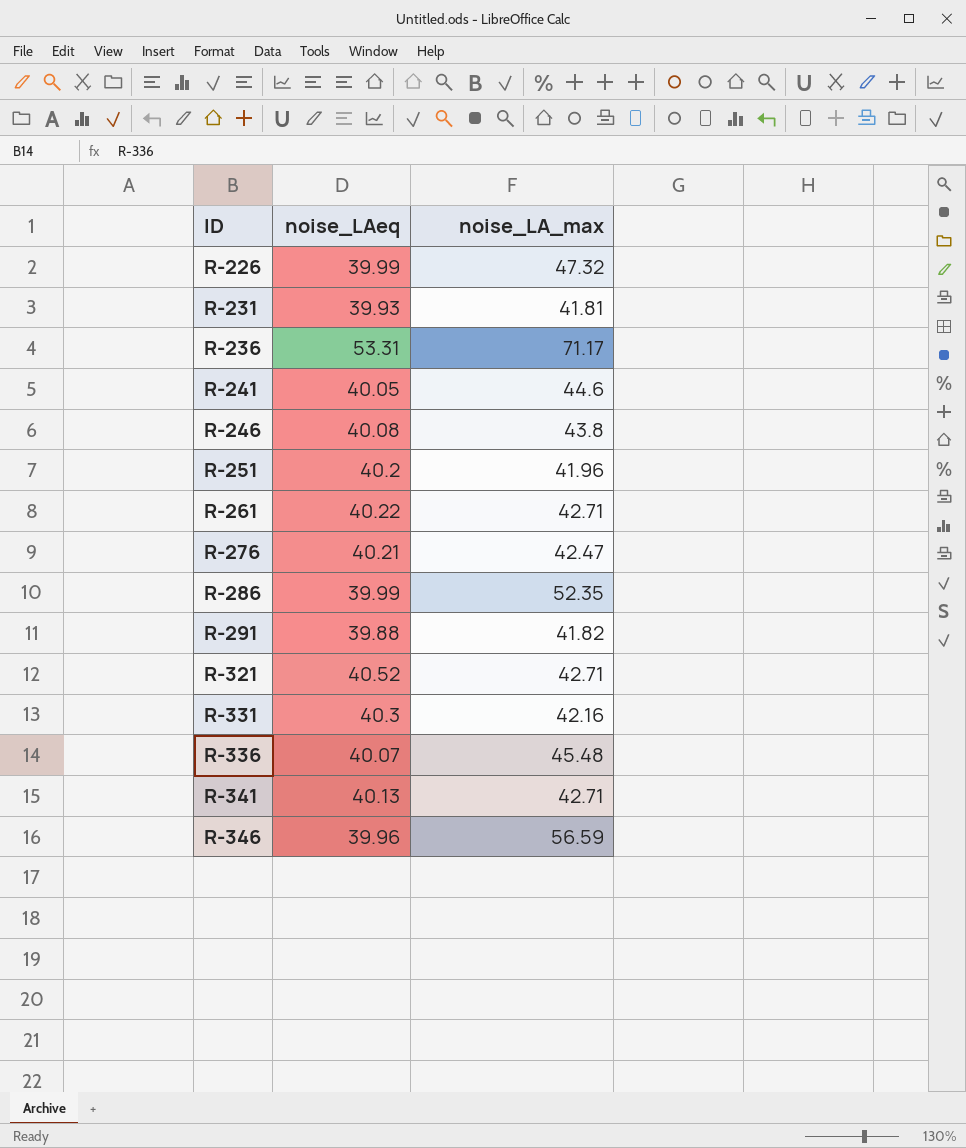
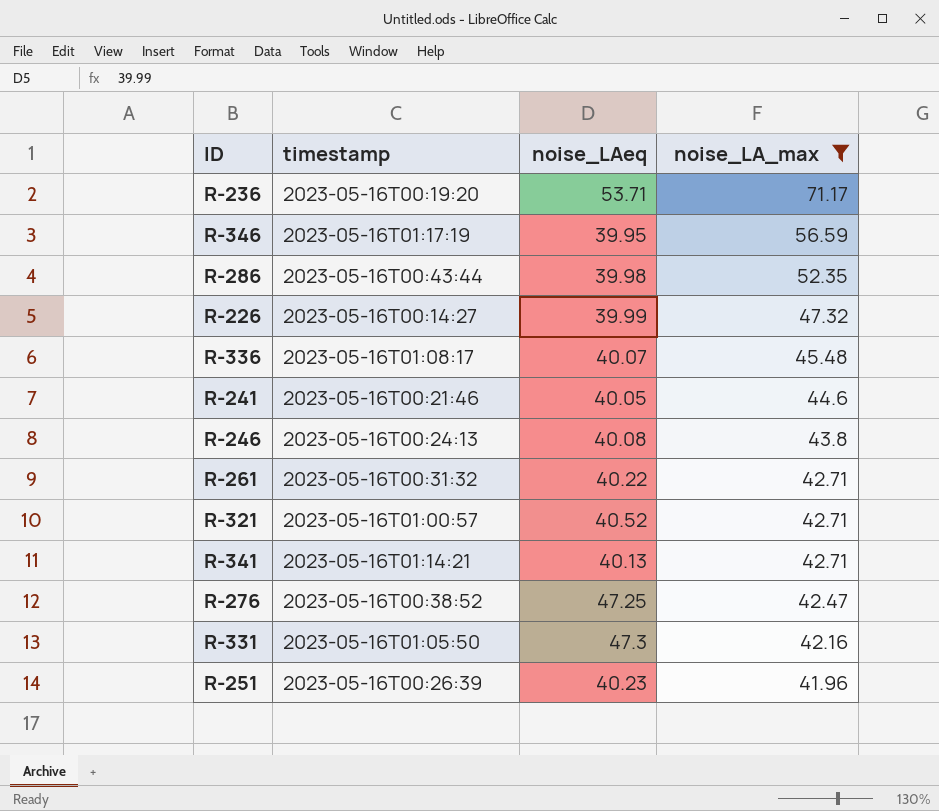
filter: none -> noise_LA_max >= 41.96
row order: ID ascending -> noise_LA_max descending
column timestamp | position: none -> 2
R-236 | noise_LAeq: 53.31 -> 53.71
R-346 | noise_LAeq: 39.96 -> 39.95
R-286 | noise_LAeq: 39.99 -> 39.98
R-276 | noise_LAeq: 40.21 -> 47.25
R-331 | noise_LAeq: 40.3 -> 47.3
R-251 | noise_LAeq: 40.2 -> 40.23

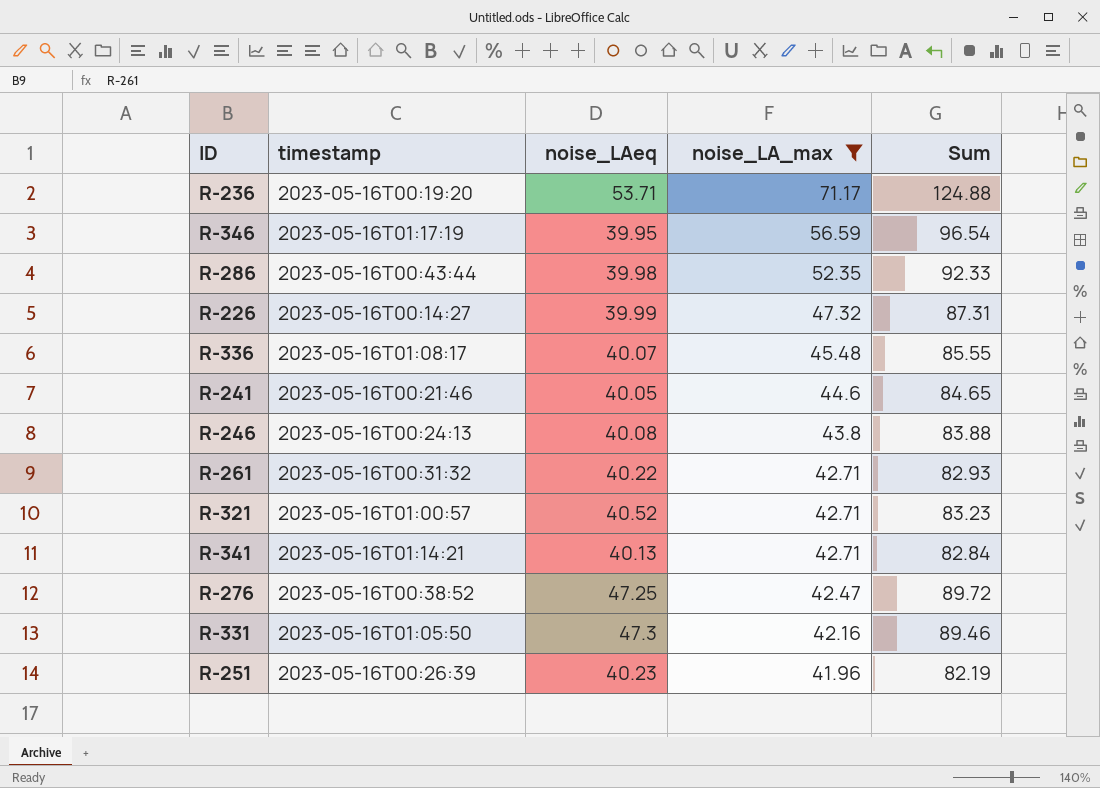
column Sum | formula: none -> [noise_LAeq] + [noise_LA_max]

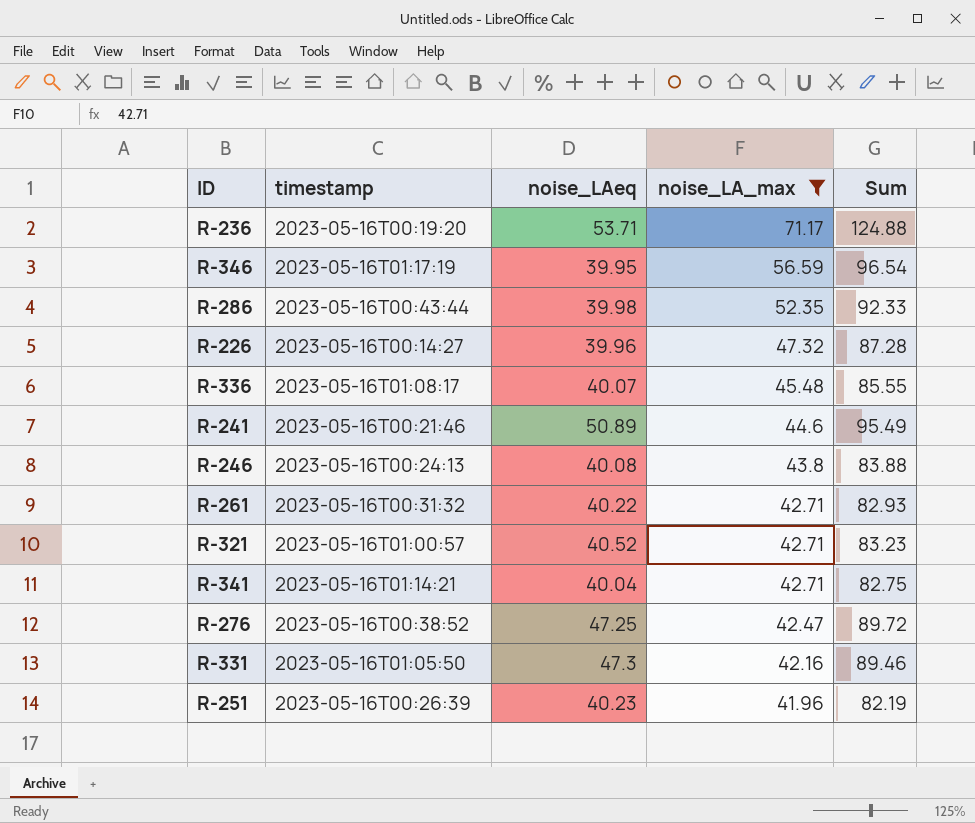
R-226 | noise_LAeq: 39.99 -> 39.96
R-226 | Sum: 87.31 -> 87.28
R-241 | noise_LAeq: 40.05 -> 50.89
R-241 | Sum: 84.65 -> 95.49
R-341 | noise_LAeq: 40.13 -> 40.04
R-341 | Sum: 82.84 -> 82.75

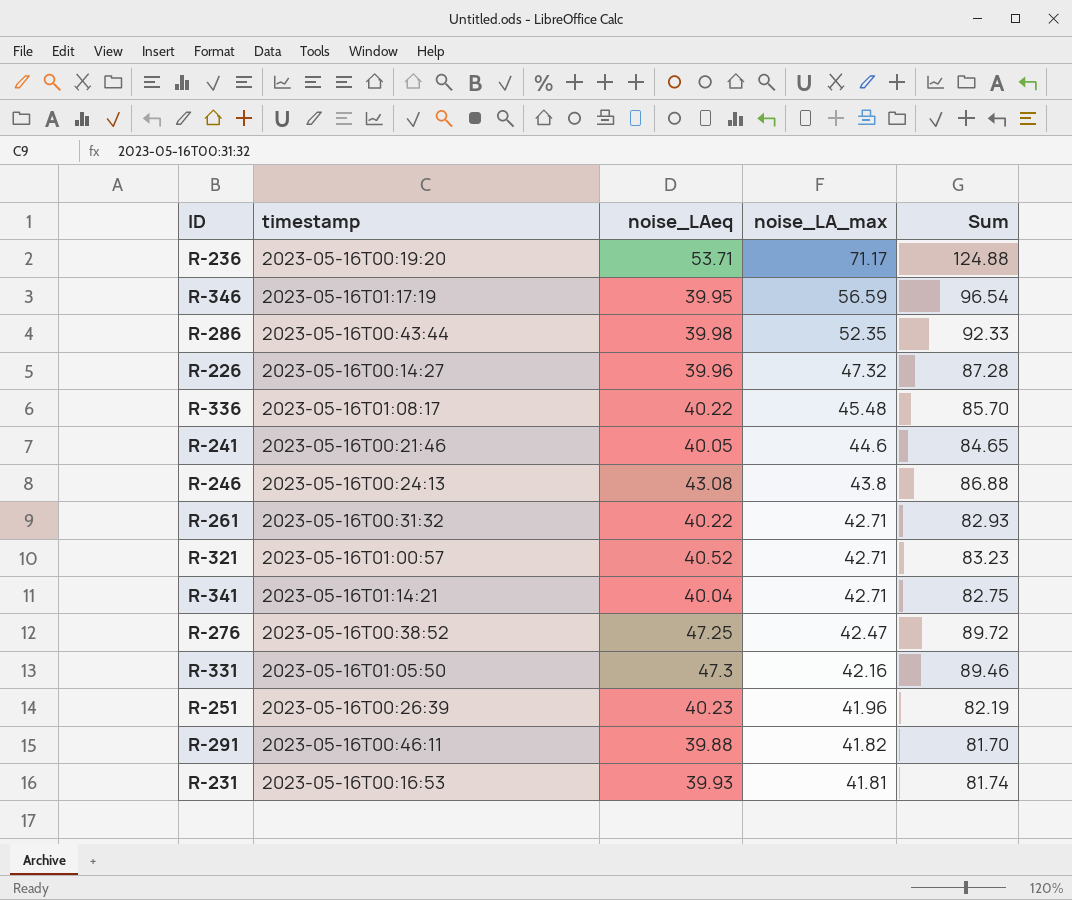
filter: noise_LA_max >= 41.96 -> none
R-336 | noise_LAeq: 40.07 -> 40.22
R-336 | Sum: 85.55 -> 85.70
R-241 | noise_LAeq: 50.89 -> 40.05
R-241 | Sum: 95.49 -> 84.65
R-246 | noise_LAeq: 40.08 -> 43.08
R-246 | Sum: 83.88 -> 86.88

